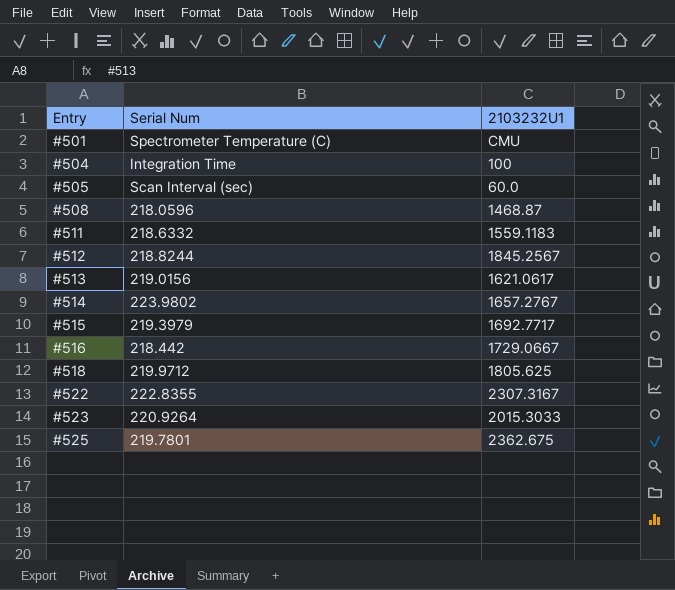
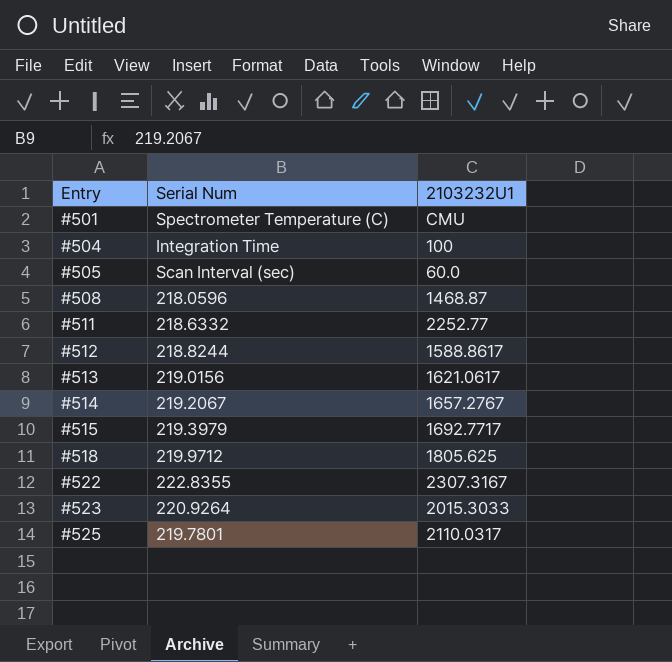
row #516: 218.442 | 1729.0667 -> none
#511 | 2103232U1: 1559.1183 -> 2252.77
#512 | 2103232U1: 1845.2567 -> 1588.8617
#514 | Serial Num: 223.9802 -> 219.2067
#525 | 2103232U1: 2362.675 -> 2110.0317

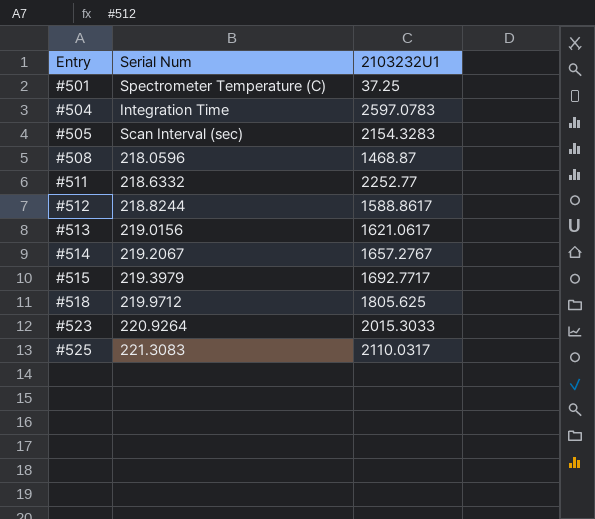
row #522: 222.8355 | 2307.3167 -> none
#501 | 2103232U1: CMU -> 37.25
#504 | 2103232U1: 100 -> 2597.0783
#505 | 2103232U1: 60.0 -> 2154.3283
#525 | Serial Num: 219.7801 -> 221.3083

